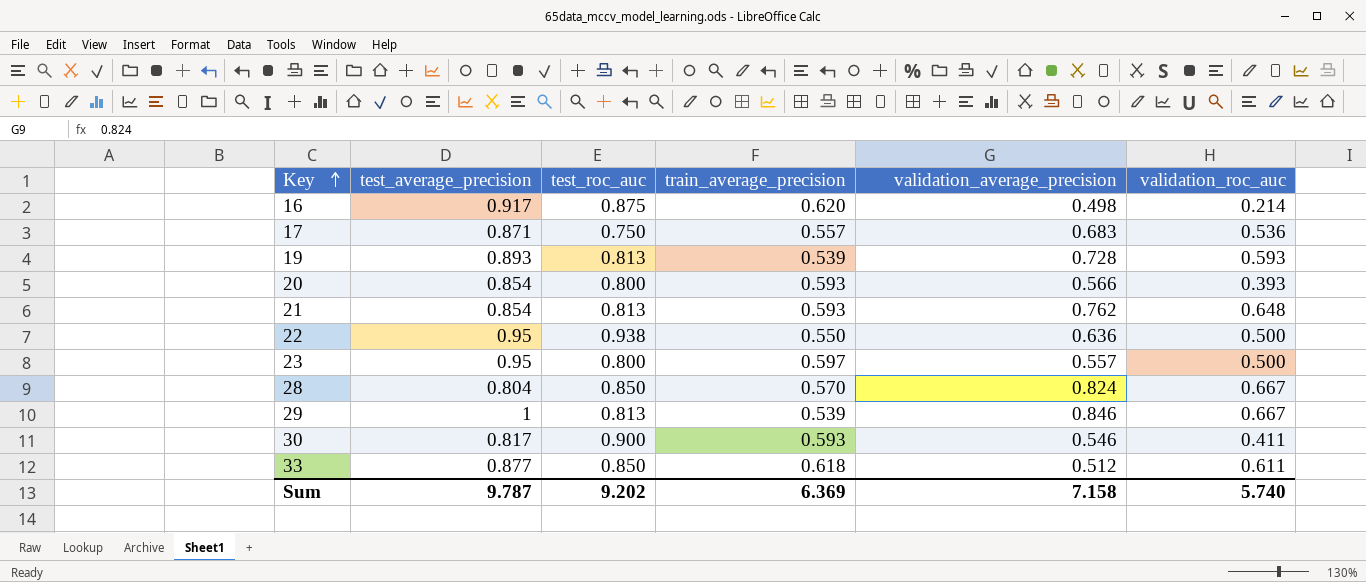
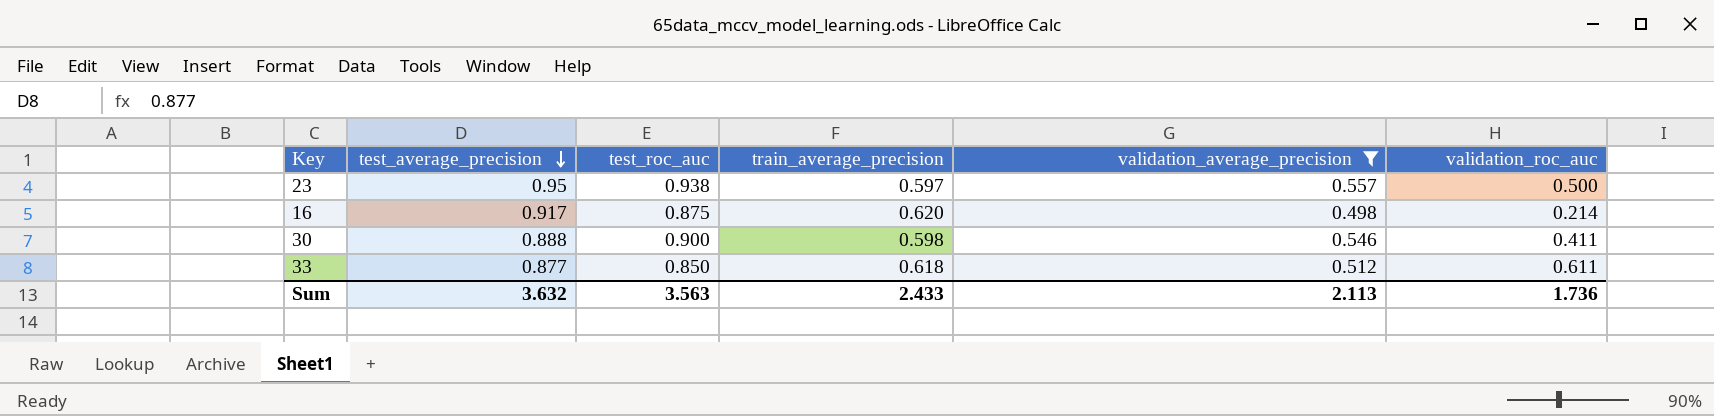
filter: none -> validation_average_precision <= 0.557
row order: Key ascending -> test_average_precision descending
23 | test_roc_auc: 0.800 -> 0.938
30 | test_average_precision: 0.817 -> 0.888
30 | train_average_precision: 0.593 -> 0.598
Sum | test_average_precision: 9.787 -> 3.632
Sum | test_roc_auc: 9.202 -> 3.563
Sum | train_average_precision: 6.369 -> 2.433
Sum | validation_average_precision: 7.158 -> 2.113
Sum | validation_roc_auc: 5.740 -> 1.736

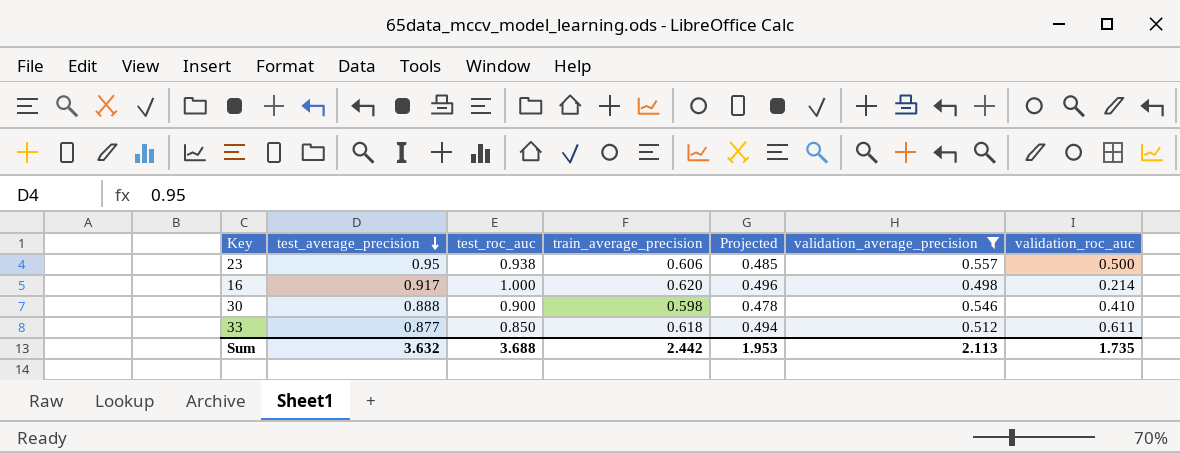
column Projected | formula: none -> [train_average_precision] * 0.8
23 | train_average_precision: 0.597 -> 0.606
16 | test_roc_auc: 0.875 -> 1.000
30 | validation_roc_auc: 0.411 -> 0.410
Sum | test_roc_auc: 3.563 -> 3.688
Sum | train_average_precision: 2.433 -> 2.442
Sum | validation_roc_auc: 1.736 -> 1.735

